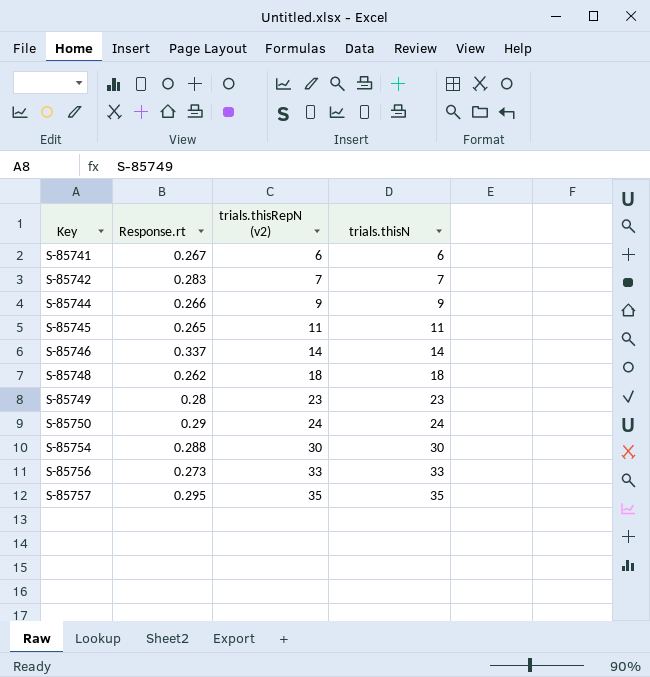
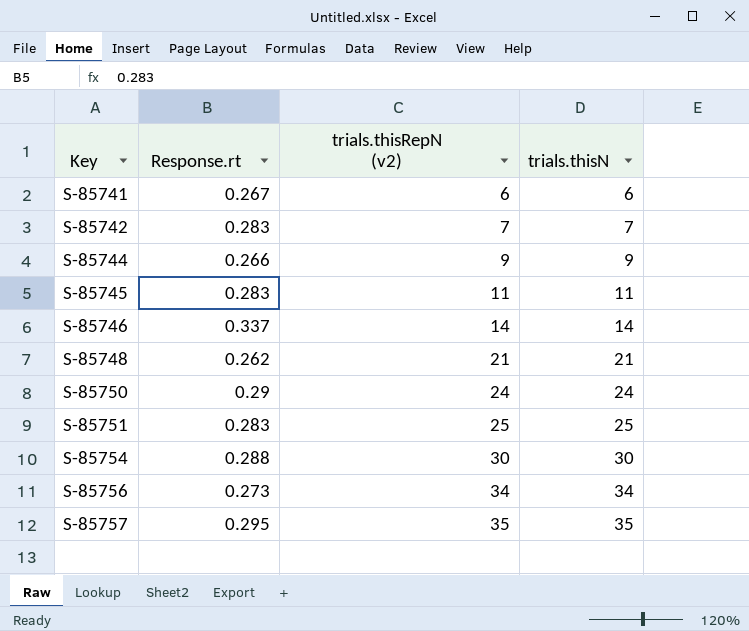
row S-85749: 0.28 | 23 | 23 -> none
S-85745 | Response.rt: 0.265 -> 0.283
S-85748 | trials.thisRepN (v2): 18 -> 21
S-85748 | trials.thisN: 18 -> 21
row S-85751: none -> 0.283 | 25 | 25
S-85756 | trials.thisRepN (v2): 33 -> 34
S-85756 | trials.thisN: 33 -> 34

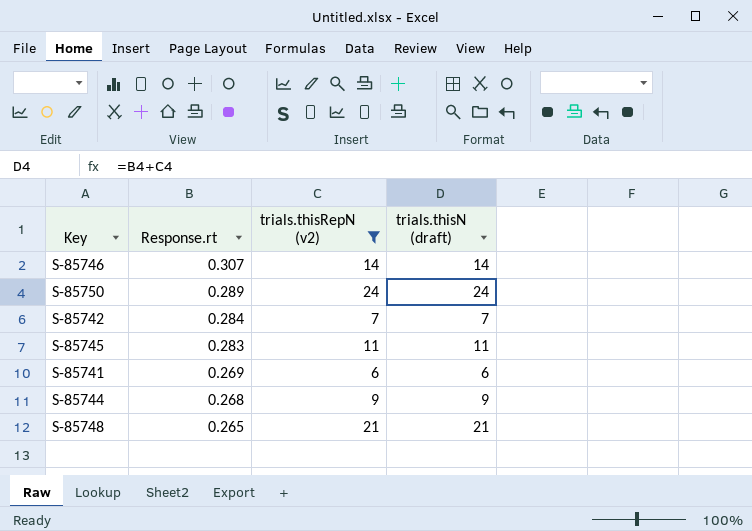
filter: none -> trials.thisRepN (v2) <= 24
row order: Key ascending -> Response.rt descending
column name: trials.thisN -> trials.thisN (draft)
S-85746 | Response.rt: 0.337 -> 0.307
S-85750 | Response.rt: 0.29 -> 0.289
S-85742 | Response.rt: 0.283 -> 0.284
S-85741 | Response.rt: 0.267 -> 0.269
S-85744 | Response.rt: 0.266 -> 0.268
S-85748 | Response.rt: 0.262 -> 0.265

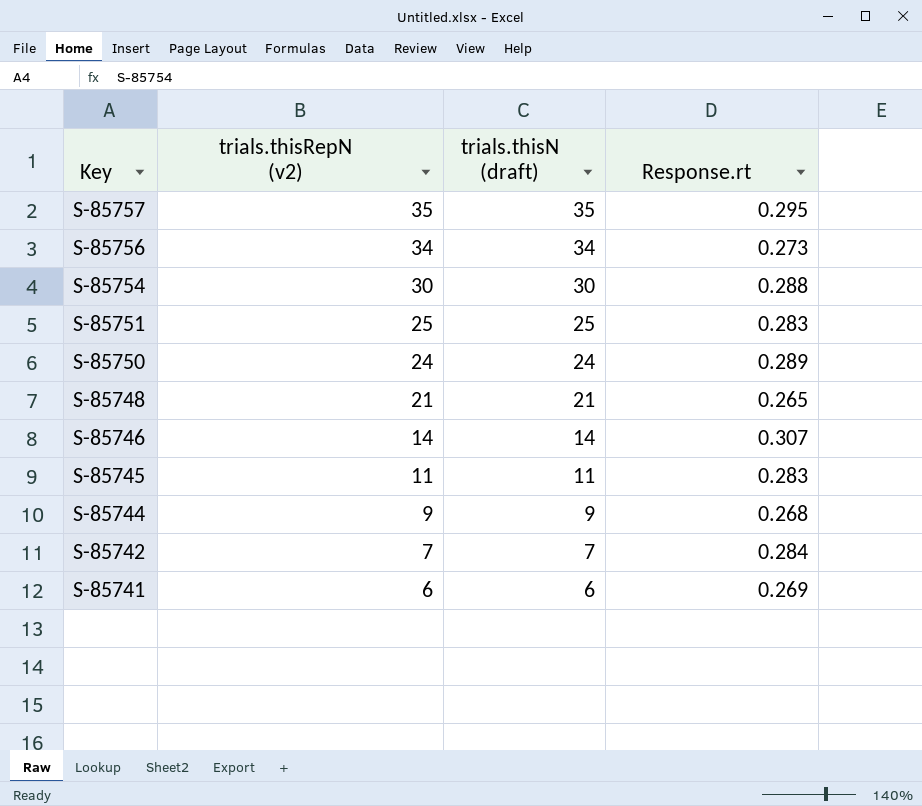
filter: trials.thisRepN (v2) <= 24 -> none
row order: Response.rt descending -> Key descending
column Response.rt | position: 2 -> 4

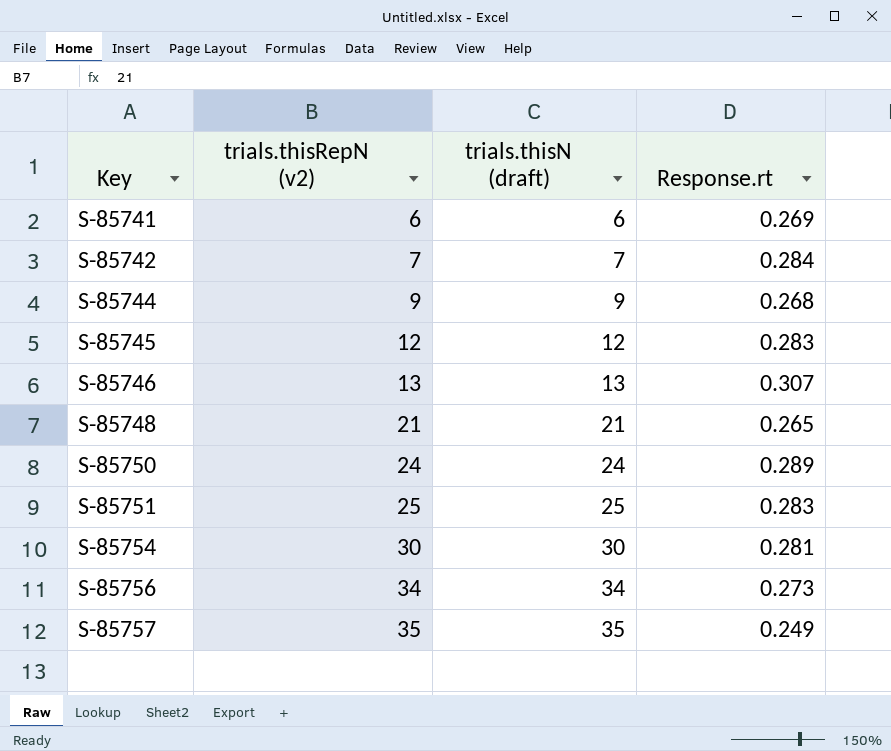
row order: Key descending -> Key ascending
S-85745 | trials.thisRepN (v2): 11 -> 12
S-85745 | trials.thisN (draft): 11 -> 12
S-85746 | trials.thisRepN (v2): 14 -> 13
S-85746 | trials.thisN (draft): 14 -> 13
S-85754 | Response.rt: 0.288 -> 0.281
S-85757 | Response.rt: 0.295 -> 0.249

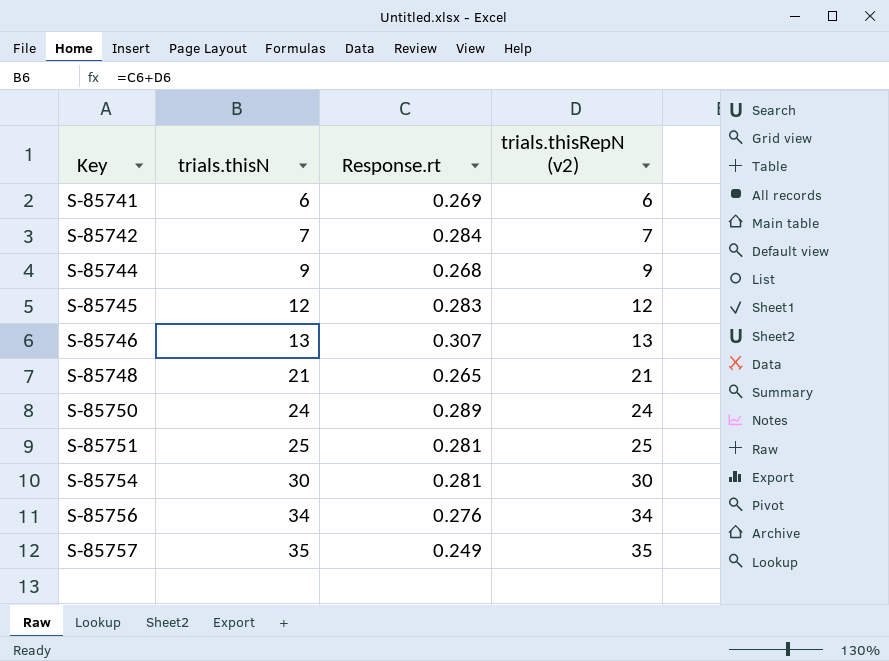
column name: trials.thisN (draft) -> trials.thisN
column trials.thisRepN (v2) | position: 2 -> 4
S-85751 | Response.rt: 0.283 -> 0.281
S-85756 | Response.rt: 0.273 -> 0.276

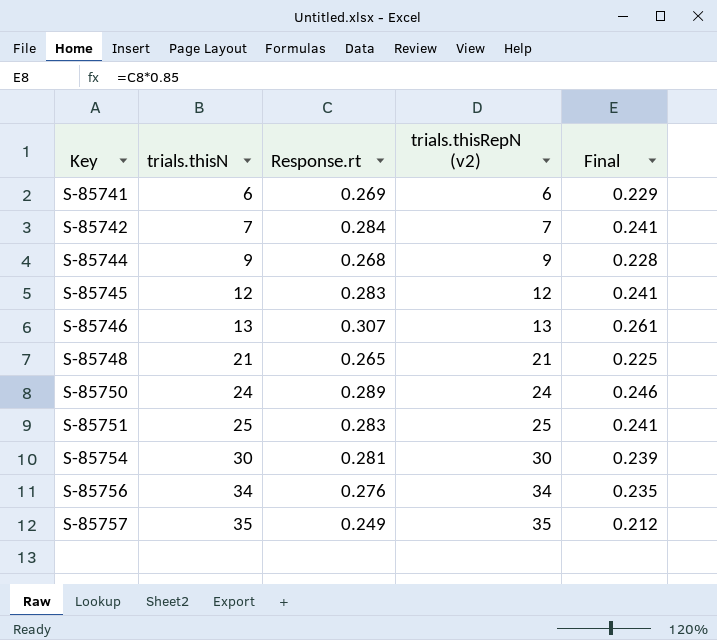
column Final | formula: none -> [Response.rt] * 0.85
S-85751 | Response.rt: 0.281 -> 0.283

